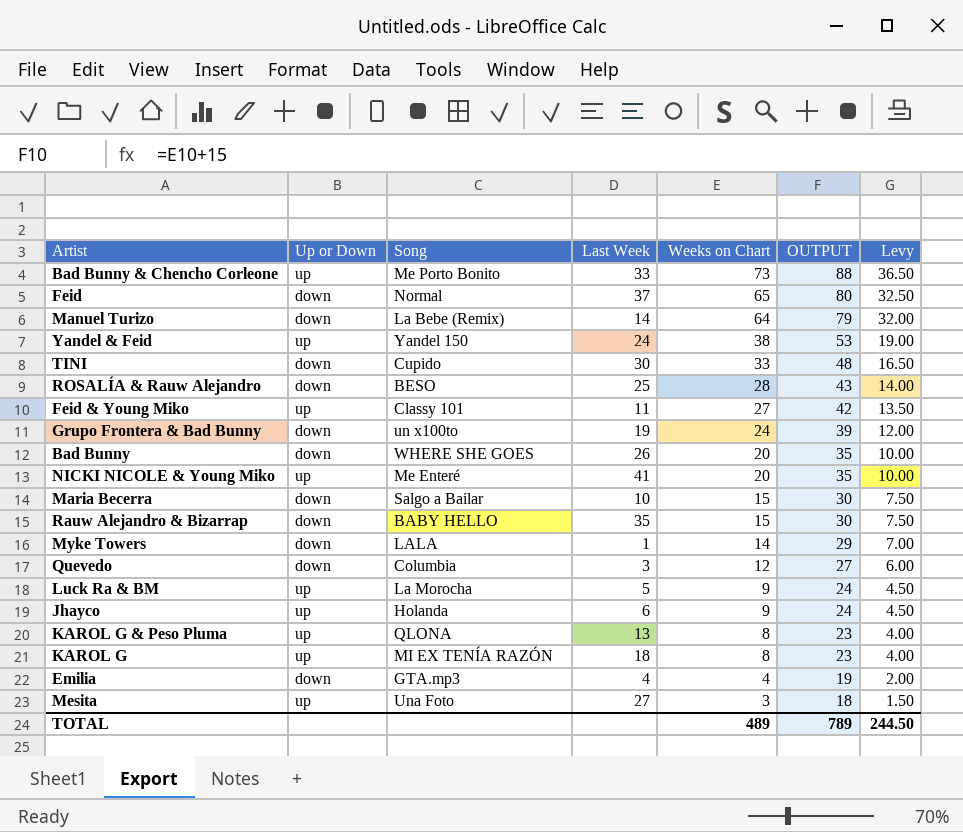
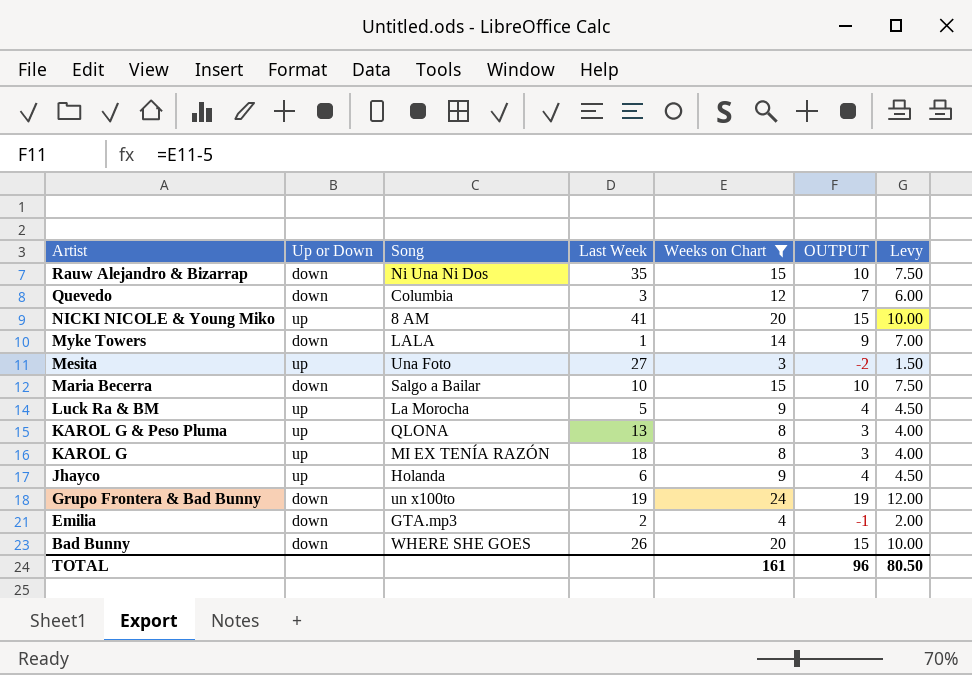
filter: none -> Weeks on Chart <= 24
row order: Weeks on Chart descending -> Artist descending
column OUTPUT | formula: [Weeks on Chart] + 15 -> [Weeks on Chart] - 5
Rauw Alejandro & Bizarrap | Song: BABY HELLO -> Ni Una Ni Dos
NICKI NICOLE & Young Miko | Song: Me Enteré -> 8 AM
Emilia | Last Week: 4 -> 2
TOTAL | Weeks on Chart: 489 -> 161
TOTAL | OUTPUT: 789 -> 96
TOTAL | Levy: 244.50 -> 80.50

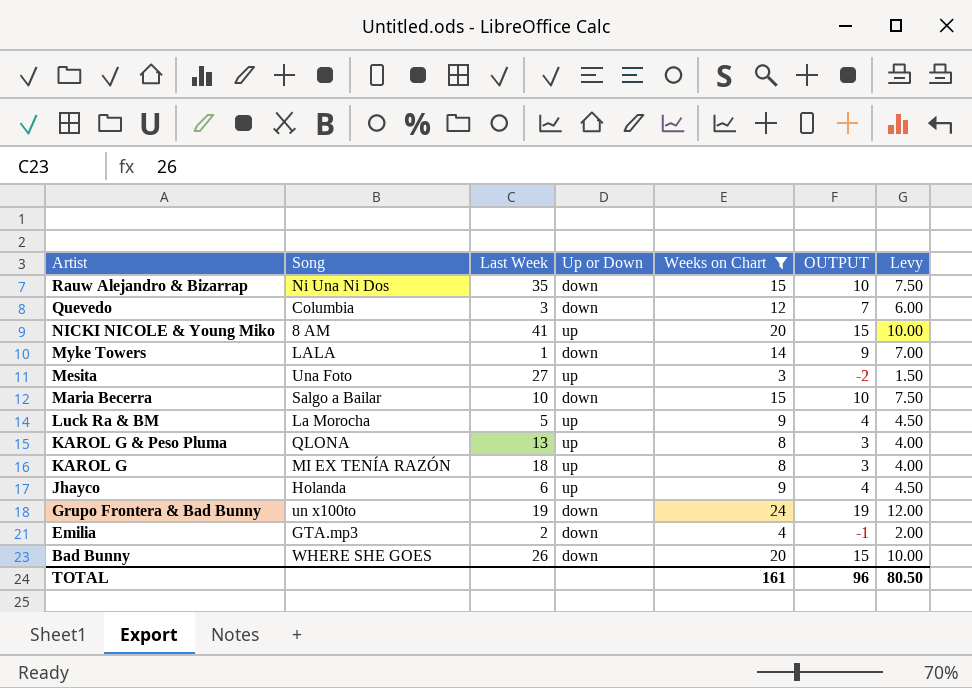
column Up or Down | position: 2 -> 4

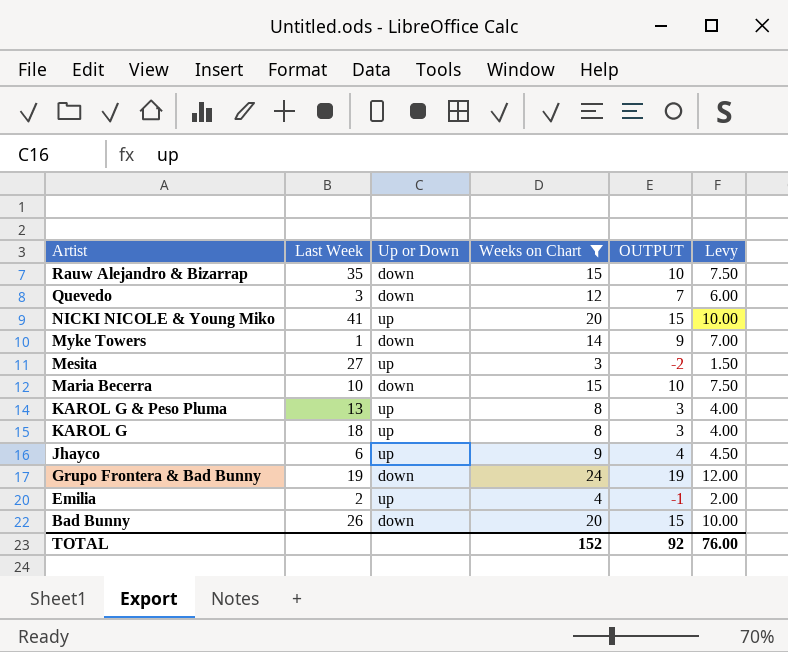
column Song | position: 2 -> none
row Luck Ra & BM: La Morocha | 5 | up | 9 | 4 | 4.50 -> none
Emilia | Up or Down: down -> up
TOTAL | Weeks on Chart: 161 -> 152
TOTAL | OUTPUT: 96 -> 92
TOTAL | Levy: 80.50 -> 76.00

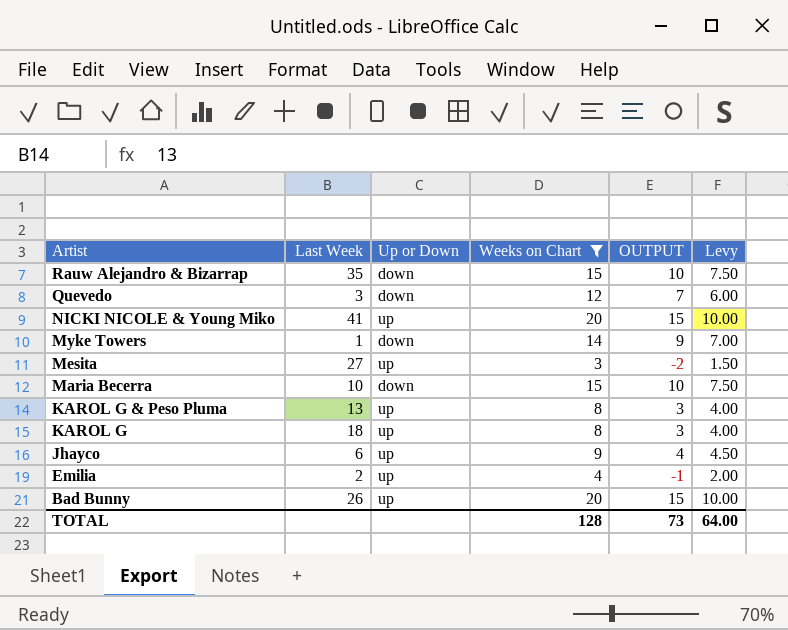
row Grupo Frontera & Bad Bunny: 19 | down | 24 | 19 | 12.00 -> none
Bad Bunny | Up or Down: down -> up
TOTAL | Weeks on Chart: 152 -> 128
TOTAL | OUTPUT: 92 -> 73
TOTAL | Levy: 76.00 -> 64.00

